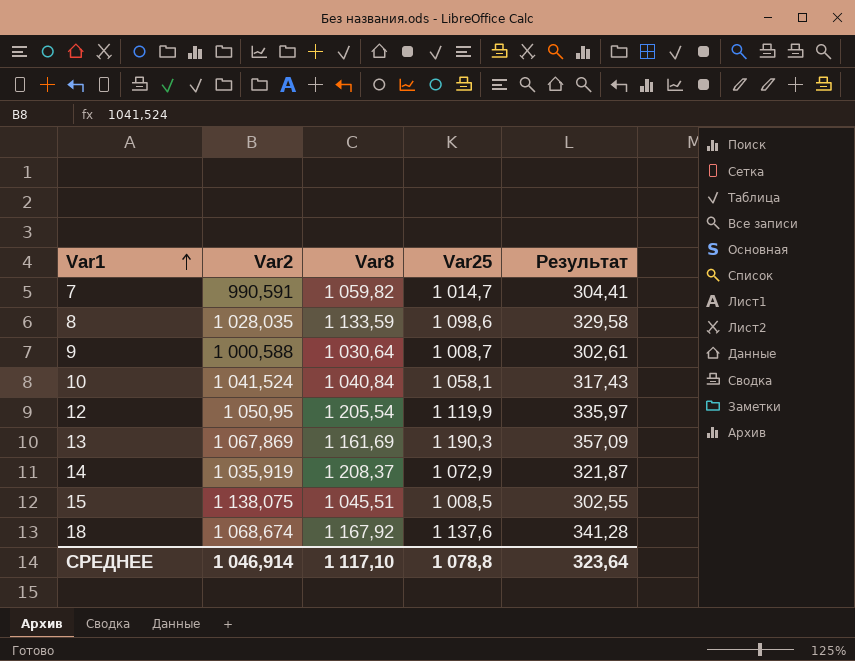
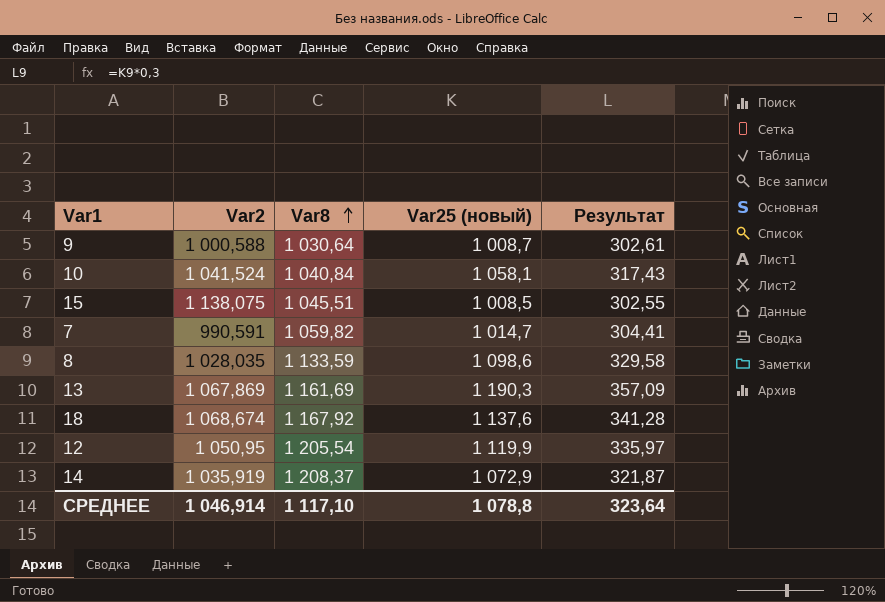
row order: Var1 ascending -> Var8 ascending
column name: Var25 -> Var25 (новый)

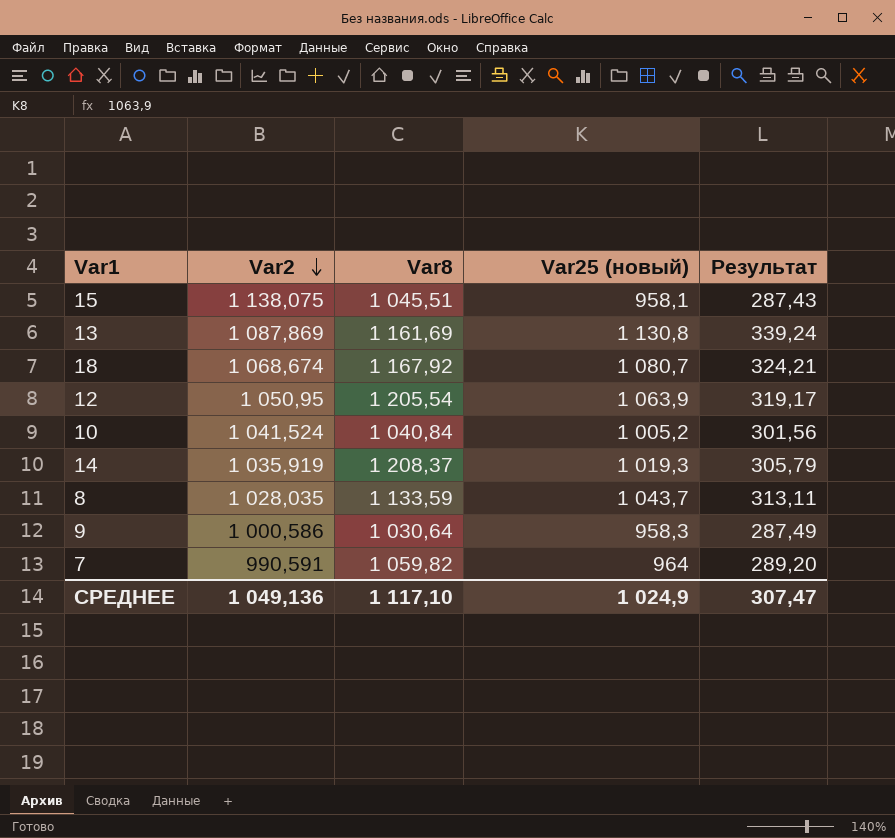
row order: Var8 ascending -> Var2 descending
15 | Var25 (новый): 1 008,5 -> 958,1
15 | Результат: 302,55 -> 287,43
13 | Var2: 1 067,869 -> 1 087,869
13 | Var25 (новый): 1 190,3 -> 1 130,8
13 | Результат: 357,09 -> 339,24
18 | Var25 (новый): 1 137,6 -> 1 080,7
18 | Результат: 341,28 -> 324,21
12 | Var25 (новый): 1 119,9 -> 1 063,9
12 | Результат: 335,97 -> 319,17
10 | Var25 (новый): 1 058,1 -> 1 005,2
10 | Результат: 317,43 -> 301,56
14 | Var25 (новый): 1 072,9 -> 1 019,3
14 | Результат: 321,87 -> 305,79
8 | Var25 (новый): 1 098,6 -> 1 043,7
8 | Результат: 329,58 -> 313,11
9 | Var2: 1 000,588 -> 1 000,586
9 | Var25 (новый): 1 008,7 -> 958,3
9 | Результат: 302,61 -> 287,49
7 | Var25 (новый): 1 014,7 -> 964
7 | Результат: 304,41 -> 289,20
СРЕДНЕЕ | Var2: 1 046,914 -> 1 049,136
СРЕДНЕЕ | Var25 (новый): 1 078,8 -> 1 024,9
СРЕДНЕЕ | Результат: 323,64 -> 307,47

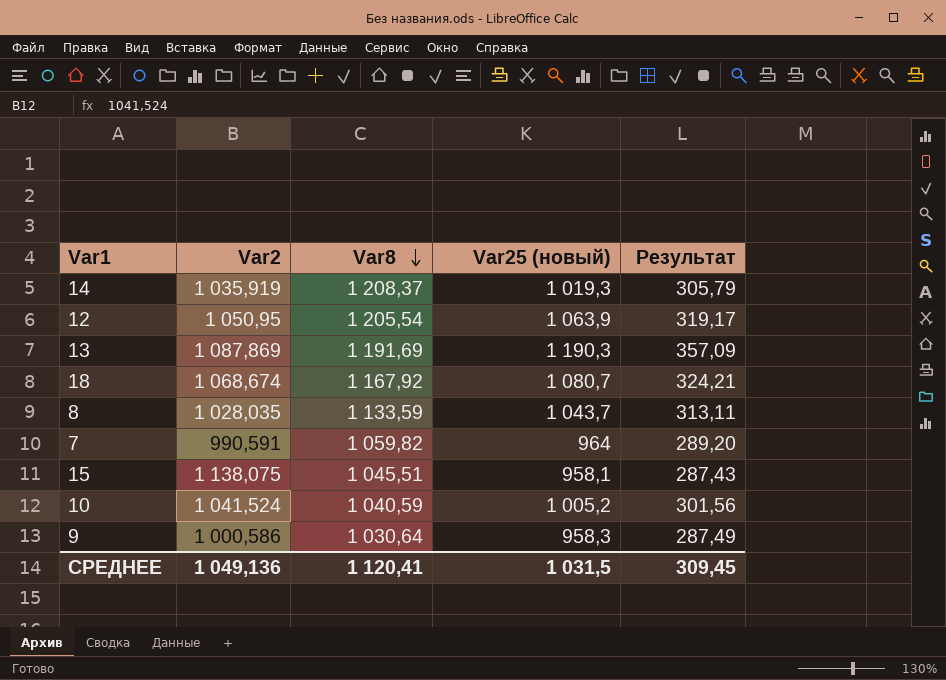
row order: Var2 descending -> Var8 descending
13 | Var8: 1 161,69 -> 1 191,69
13 | Var25 (новый): 1 130,8 -> 1 190,3
13 | Результат: 339,24 -> 357,09
10 | Var8: 1 040,84 -> 1 040,59
СРЕДНЕЕ | Var8: 1 117,10 -> 1 120,41
СРЕДНЕЕ | Var25 (новый): 1 024,9 -> 1 031,5
СРЕДНЕЕ | Результат: 307,47 -> 309,45

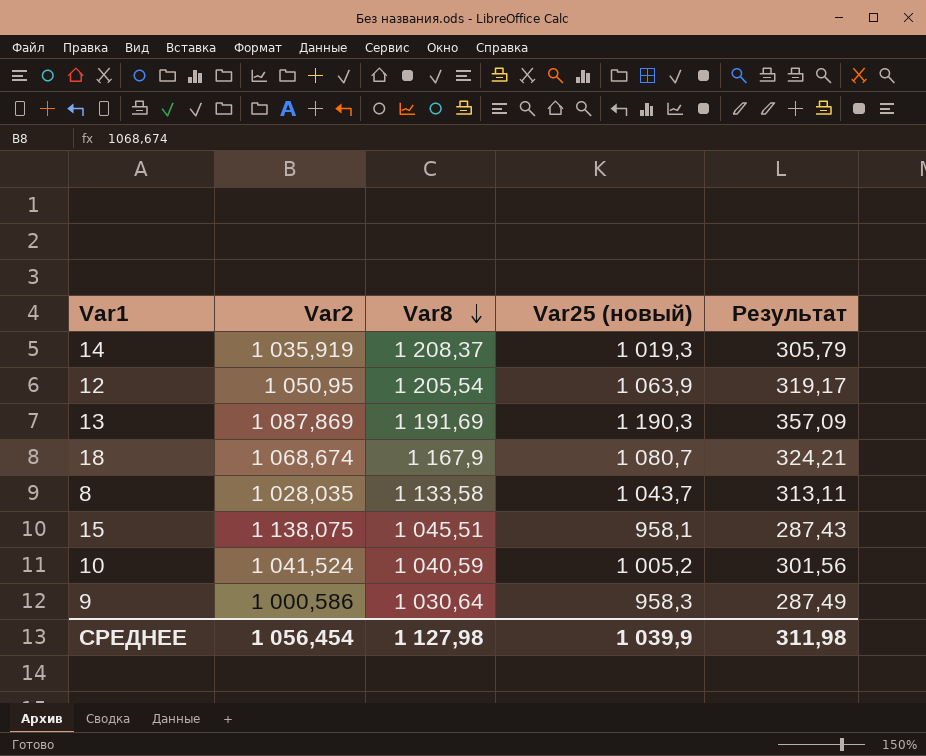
row 7: 990,591 | 1 059,82 | 964 | 289,20 -> none
18 | Var8: 1 167,92 -> 1 167,9
8 | Var8: 1 133,59 -> 1 133,58
СРЕДНЕЕ | Var2: 1 049,136 -> 1 056,454
СРЕДНЕЕ | Var8: 1 120,41 -> 1 127,98
СРЕДНЕЕ | Var25 (новый): 1 031,5 -> 1 039,9
СРЕДНЕЕ | Результат: 309,45 -> 311,98

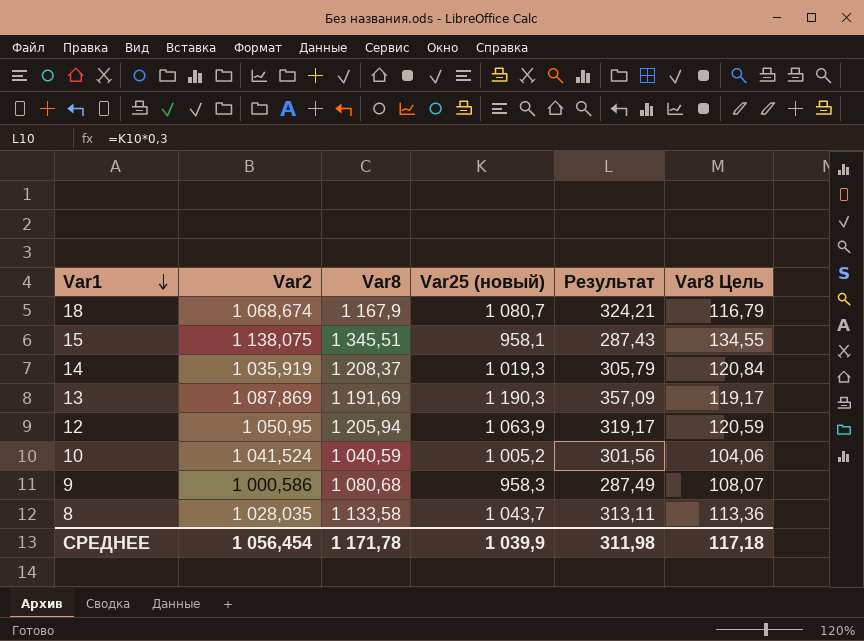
row order: Var8 descending -> Var1 descending
column Var8 Цель | formula: none -> [Var8] * 0,1
15 | Var8: 1 045,51 -> 1 345,51
12 | Var8: 1 205,54 -> 1 205,94
9 | Var8: 1 030,64 -> 1 080,68
СРЕДНЕЕ | Var8: 1 127,98 -> 1 171,78

